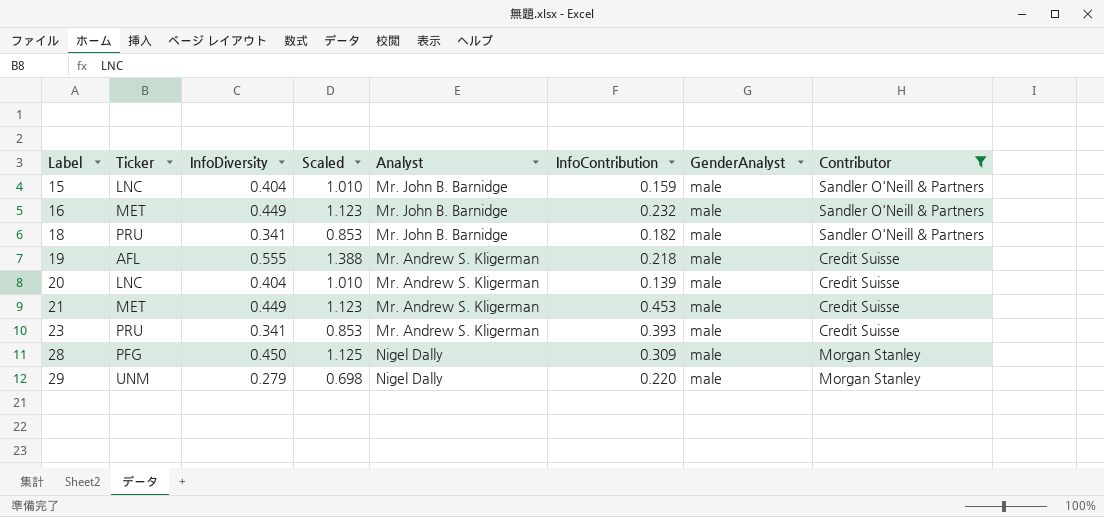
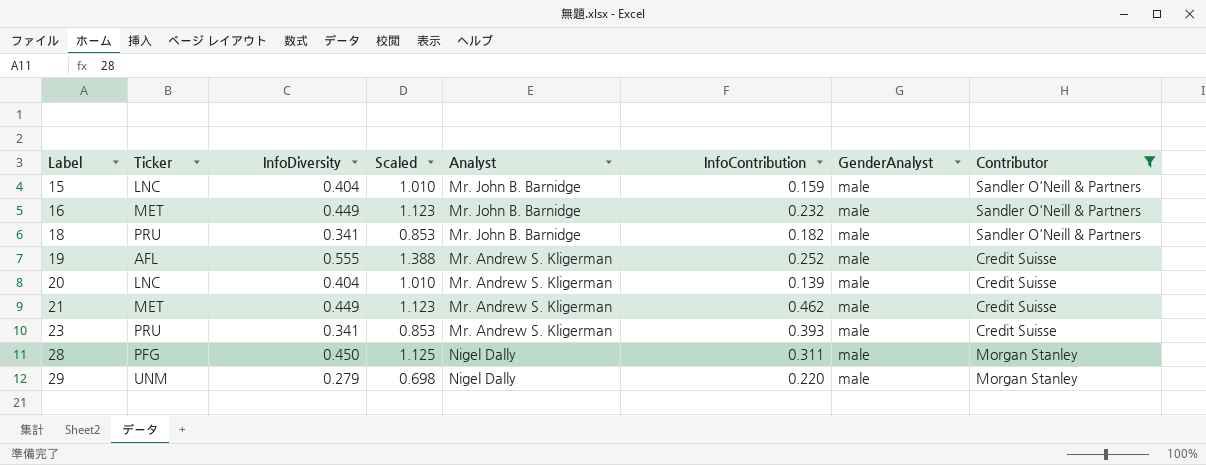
19 | InfoContribution: 0.218 -> 0.252
21 | InfoContribution: 0.453 -> 0.462
28 | InfoContribution: 0.309 -> 0.311

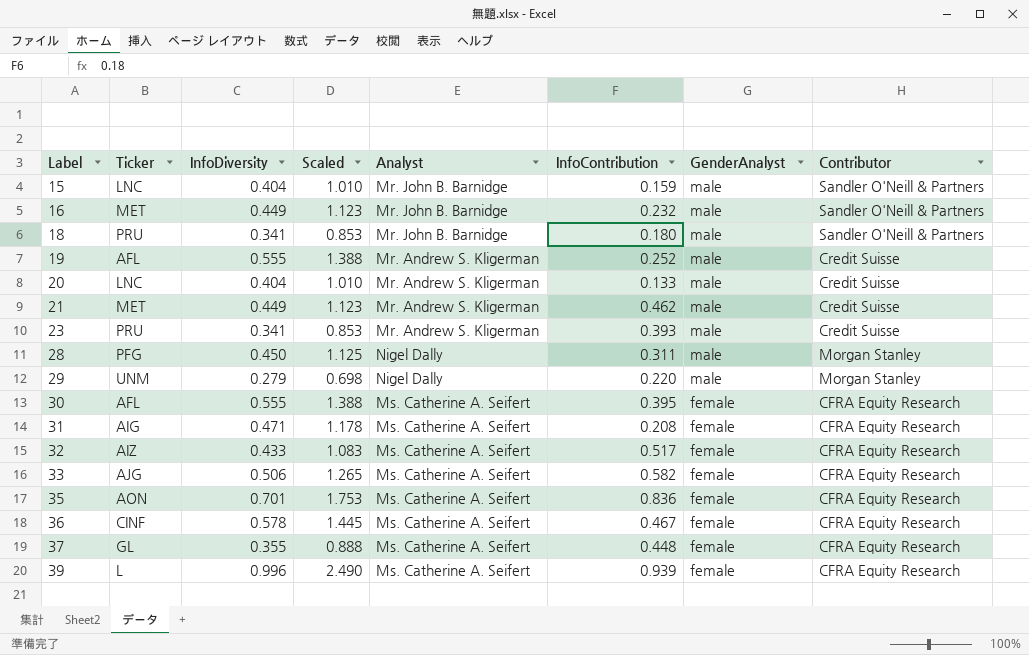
filter: Contributor != CFRA Equity Research -> none
18 | InfoContribution: 0.182 -> 0.180
20 | InfoContribution: 0.139 -> 0.133

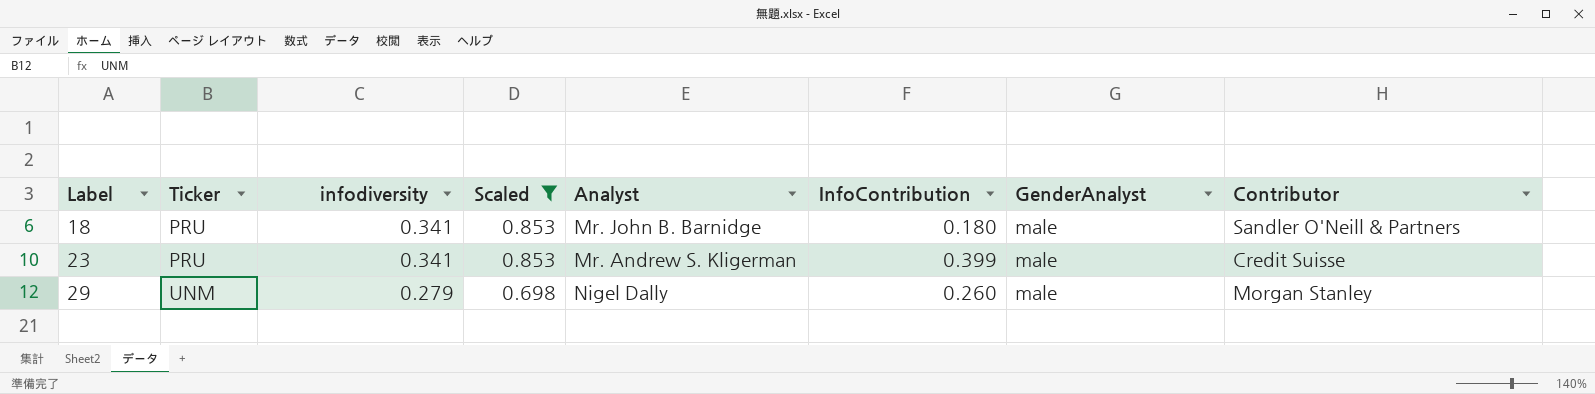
filter: none -> Scaled <= 0.853
column name: InfoDiversity -> infodiversity
23 | InfoContribution: 0.393 -> 0.399
29 | InfoContribution: 0.220 -> 0.260

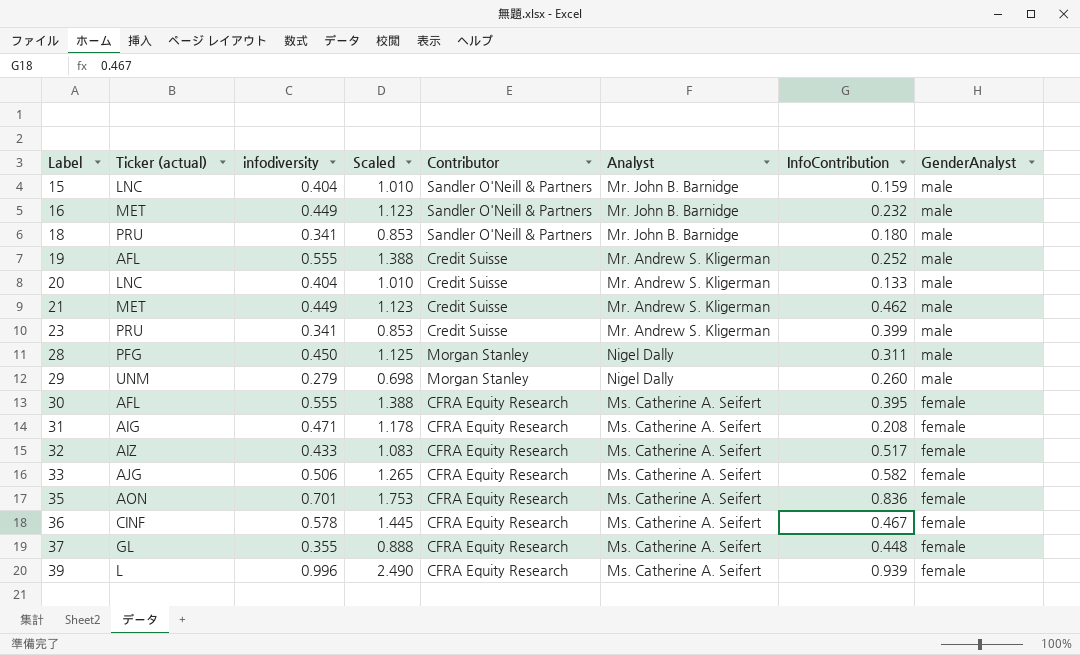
filter: Scaled <= 0.853 -> none
column name: Ticker -> Ticker (actual)
column Contributor | position: 8 -> 5

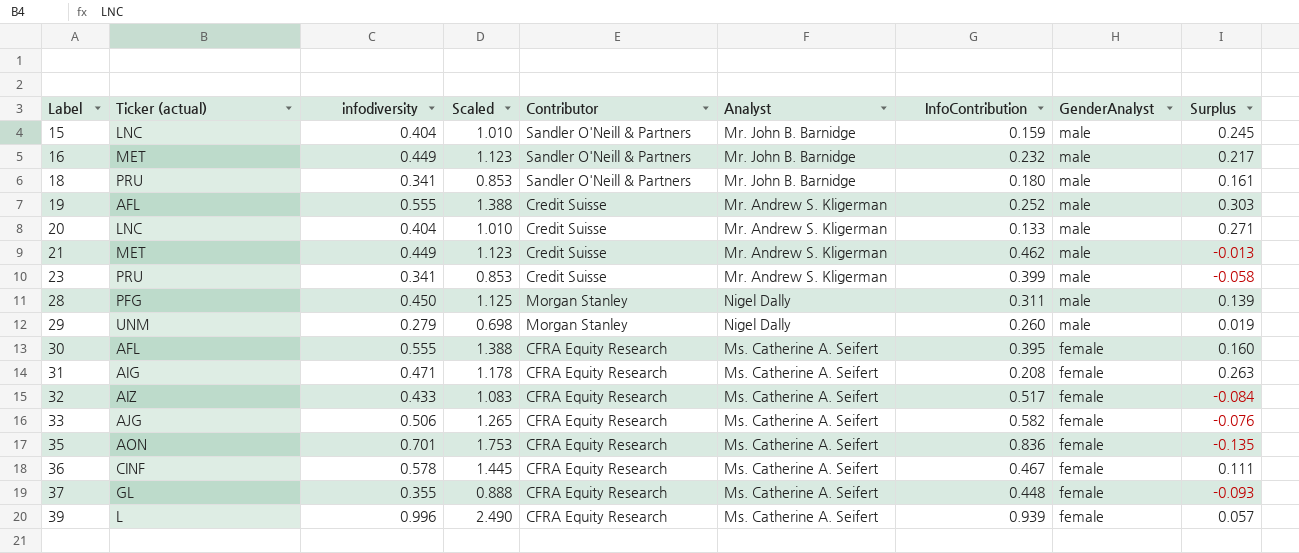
column Surplus | formula: none -> [infodiversity] - [InfoContribution]

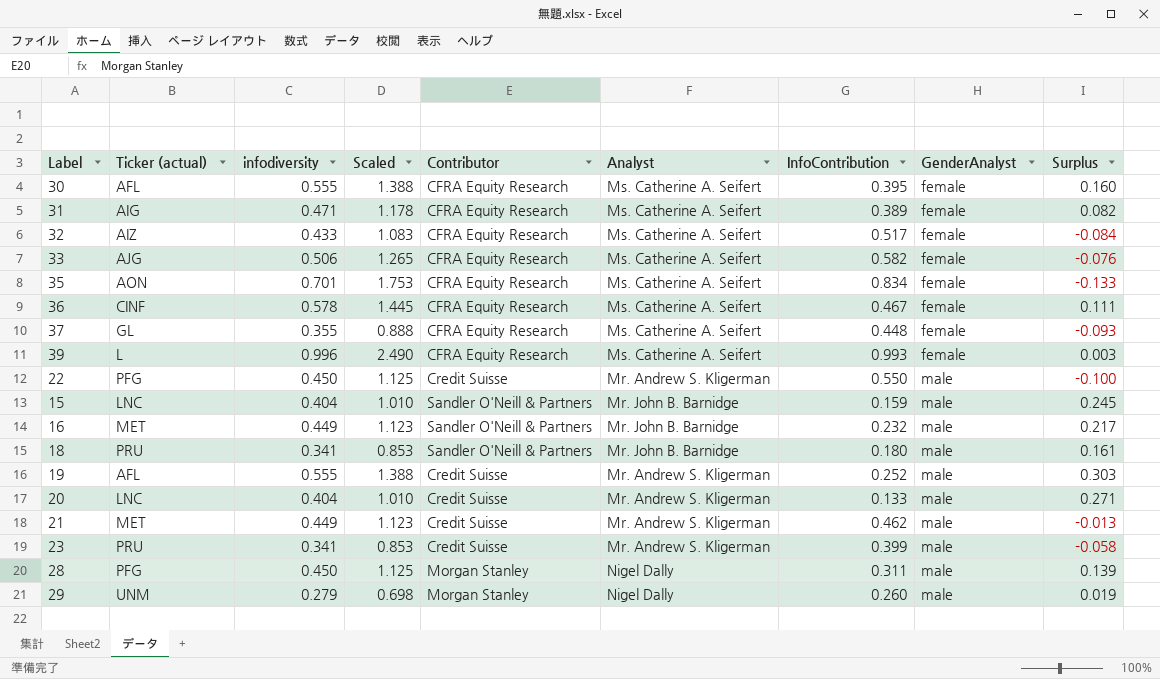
row order: Label ascending -> GenderAnalyst ascending
31 | InfoContribution: 0.208 -> 0.389
31 | Surplus: 0.263 -> 0.082
35 | InfoContribution: 0.836 -> 0.834
35 | Surplus: -0.135 -> -0.133
39 | InfoContribution: 0.939 -> 0.993
39 | Surplus: 0.057 -> 0.003
row 22: none -> PFG | 0.450 | 1.125 | Credit Suisse | Mr. Andrew S. Kligerman | 0.550 | male | -0.100

